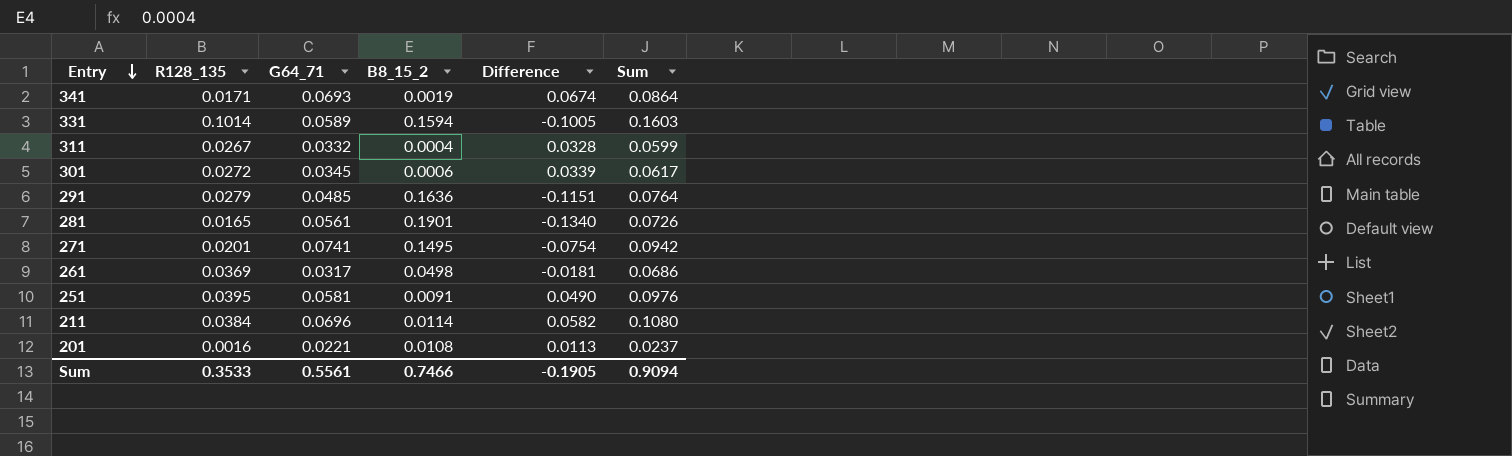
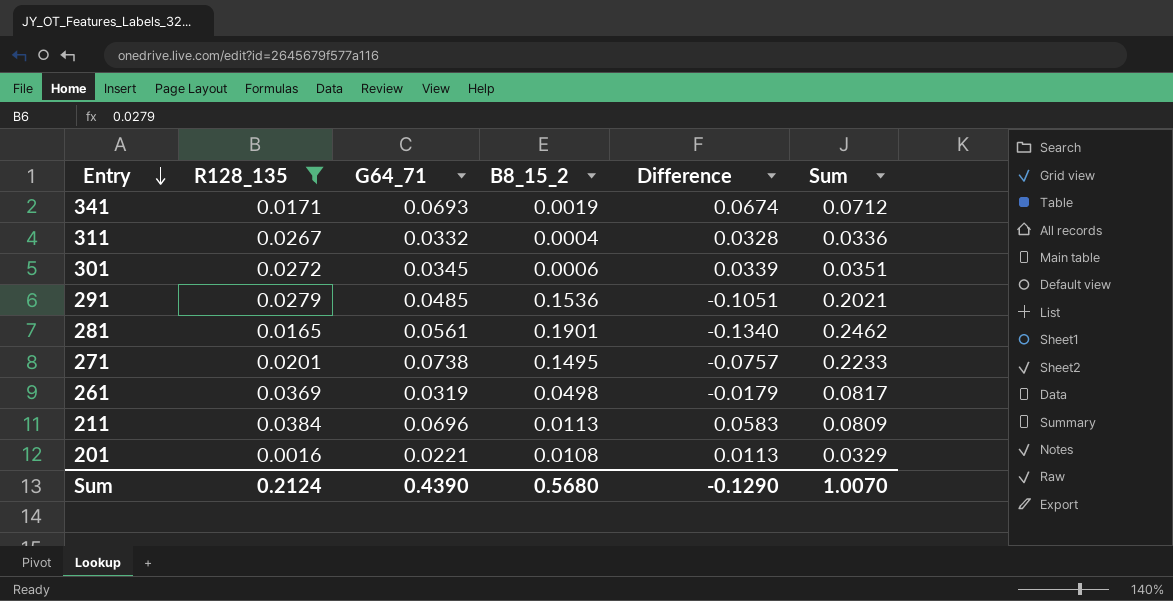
filter: none -> R128_135 <= 0.0384
column Sum | formula: [R128_135] + [G64_71] -> [G64_71] + [B8_15_2]
291 | B8_15_2: 0.1636 -> 0.1536
291 | Difference: -0.1151 -> -0.1051
271 | G64_71: 0.0741 -> 0.0738
271 | Difference: -0.0754 -> -0.0757
261 | G64_71: 0.0317 -> 0.0319
261 | Difference: -0.0181 -> -0.0179
211 | B8_15_2: 0.0114 -> 0.0113
211 | Difference: 0.0582 -> 0.0583
Sum | R128_135: 0.3533 -> 0.2124
Sum | G64_71: 0.5561 -> 0.4390
Sum | B8_15_2: 0.7466 -> 0.5680
Sum | Difference: -0.1905 -> -0.1290
Sum | Sum: 0.9094 -> 1.0070

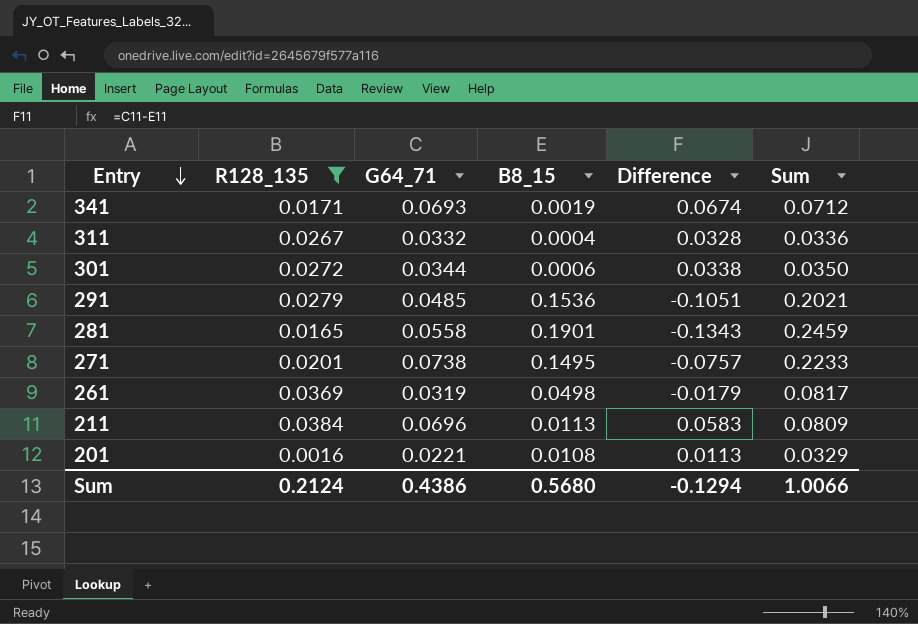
column name: B8_15_2 -> B8_15
301 | G64_71: 0.0345 -> 0.0344
301 | Difference: 0.0339 -> 0.0338
301 | Sum: 0.0351 -> 0.0350
281 | G64_71: 0.0561 -> 0.0558
281 | Difference: -0.1340 -> -0.1343
281 | Sum: 0.2462 -> 0.2459
Sum | G64_71: 0.4390 -> 0.4386
Sum | Difference: -0.1290 -> -0.1294
Sum | Sum: 1.0070 -> 1.0066

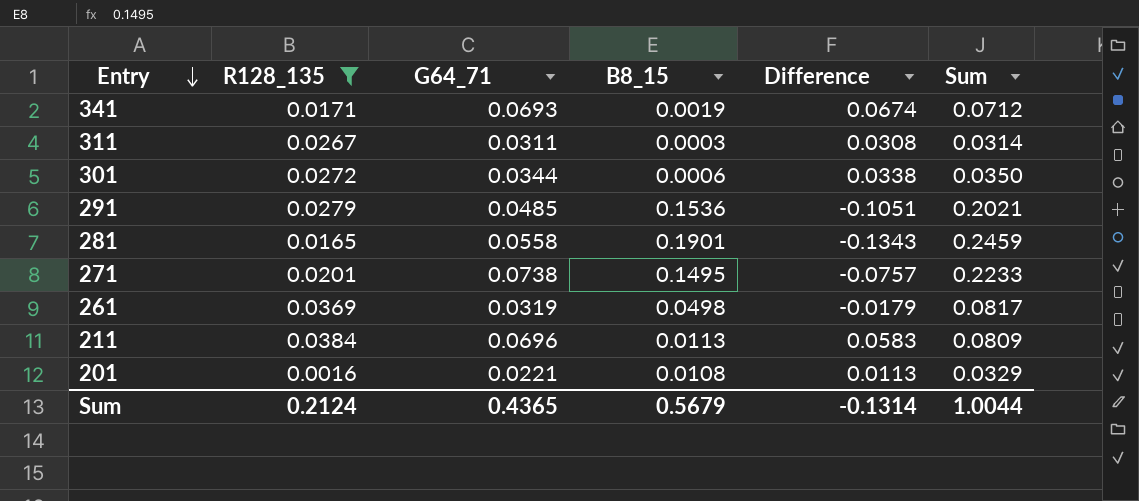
311 | G64_71: 0.0332 -> 0.0311
311 | B8_15: 0.0004 -> 0.0003
311 | Difference: 0.0328 -> 0.0308
311 | Sum: 0.0336 -> 0.0314
Sum | G64_71: 0.4386 -> 0.4365
Sum | B8_15: 0.5680 -> 0.5679
Sum | Difference: -0.1294 -> -0.1314
Sum | Sum: 1.0066 -> 1.0044

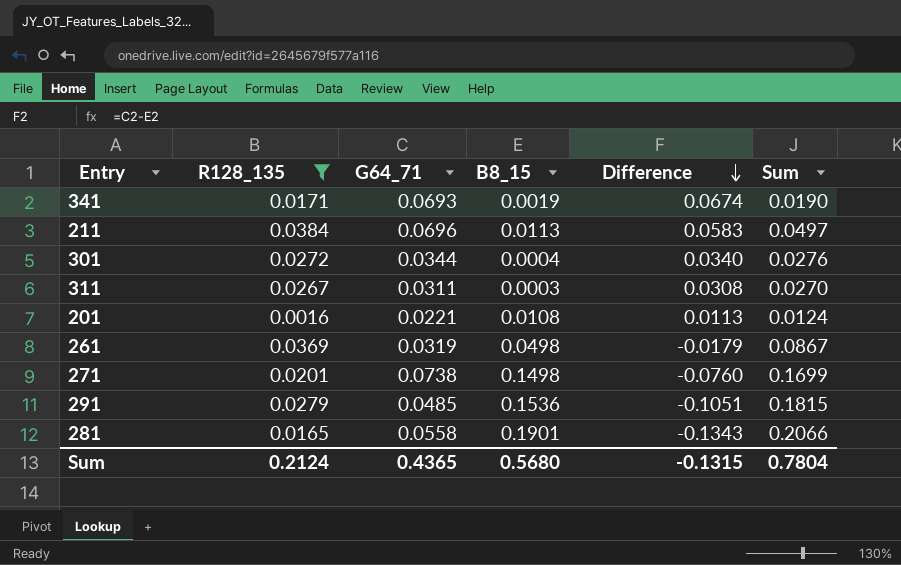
row order: Entry descending -> Difference descending
column Sum | formula: [G64_71] + [B8_15] -> [R128_135] + [B8_15]
301 | B8_15: 0.0006 -> 0.0004
301 | Difference: 0.0338 -> 0.0340
271 | B8_15: 0.1495 -> 0.1498
271 | Difference: -0.0757 -> -0.0760
Sum | B8_15: 0.5679 -> 0.5680
Sum | Difference: -0.1314 -> -0.1315
Sum | Sum: 1.0044 -> 0.7804

